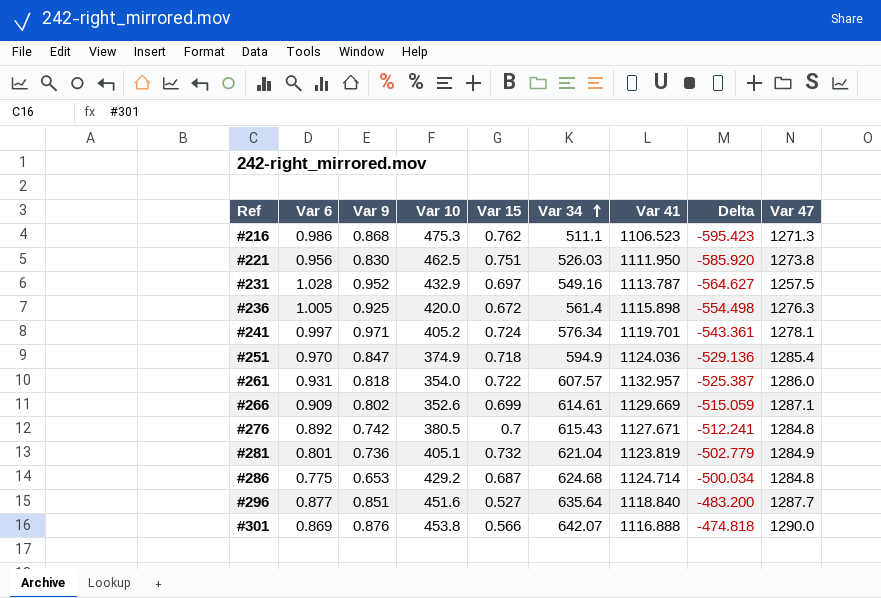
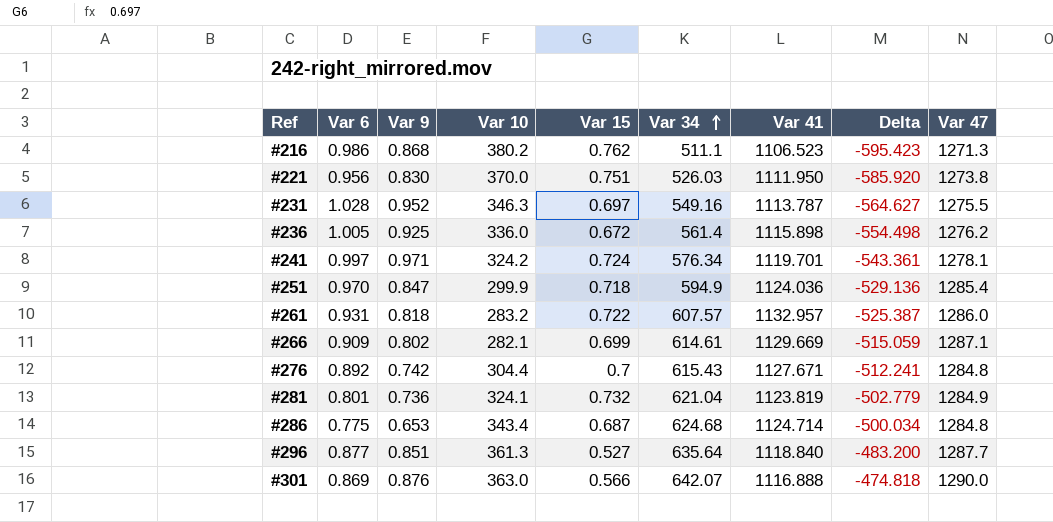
#216 | Var 10: 475.3 -> 380.2
#221 | Var 10: 462.5 -> 370.0
#231 | Var 10: 432.9 -> 346.3
#231 | Var 47: 1257.5 -> 1275.5
#236 | Var 10: 420.0 -> 336.0
#236 | Var 47: 1276.3 -> 1276.2
#241 | Var 10: 405.2 -> 324.2
#251 | Var 10: 374.9 -> 299.9
#261 | Var 10: 354.0 -> 283.2
#266 | Var 10: 352.6 -> 282.1
#276 | Var 10: 380.5 -> 304.4
#281 | Var 10: 405.1 -> 324.1
#286 | Var 10: 429.2 -> 343.4
#296 | Var 10: 451.6 -> 361.3
#301 | Var 10: 453.8 -> 363.0

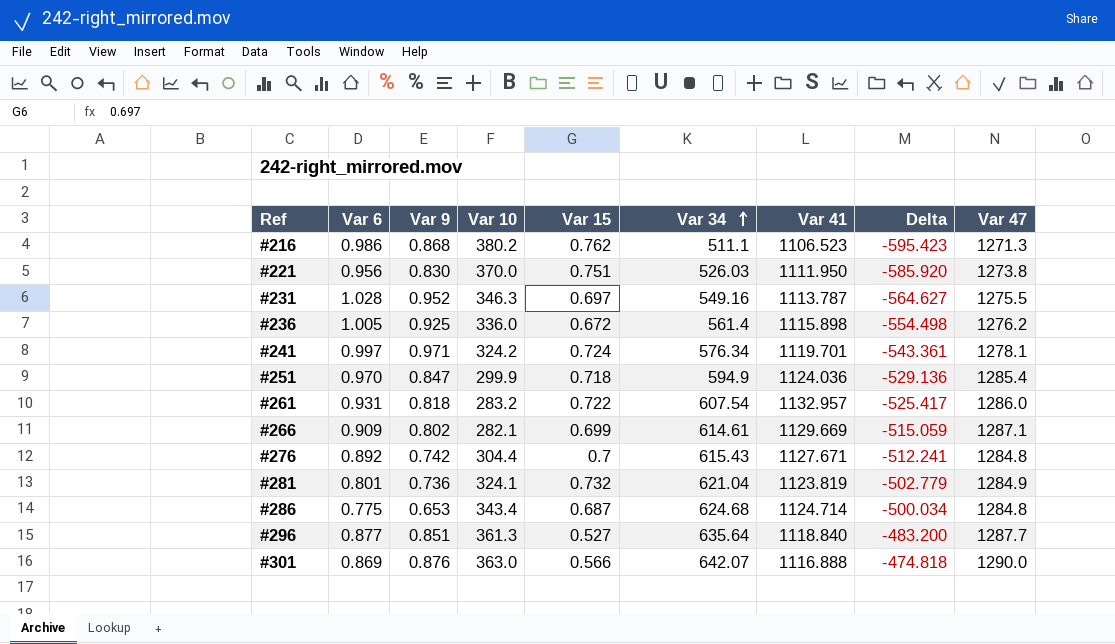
#261 | Var 34: 607.57 -> 607.54
#261 | Delta: -525.387 -> -525.417

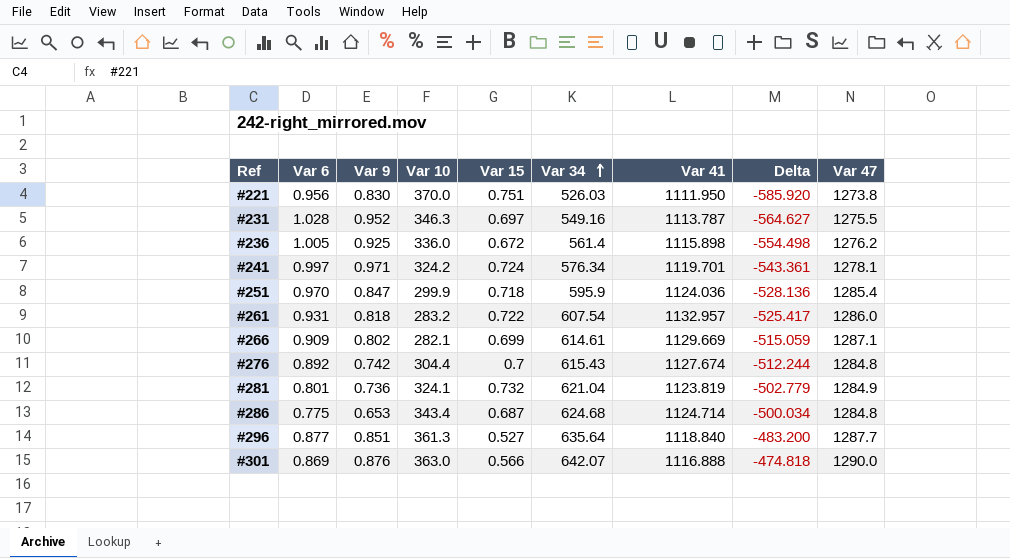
row #216: 0.986 | 0.868 | 380.2 | 0.762 | 511.1 | 1106.523 | -595.423 | 1271.3 -> none
#251 | Var 34: 594.9 -> 595.9
#251 | Delta: -529.136 -> -528.136
#276 | Var 41: 1127.671 -> 1127.674
#276 | Delta: -512.241 -> -512.244

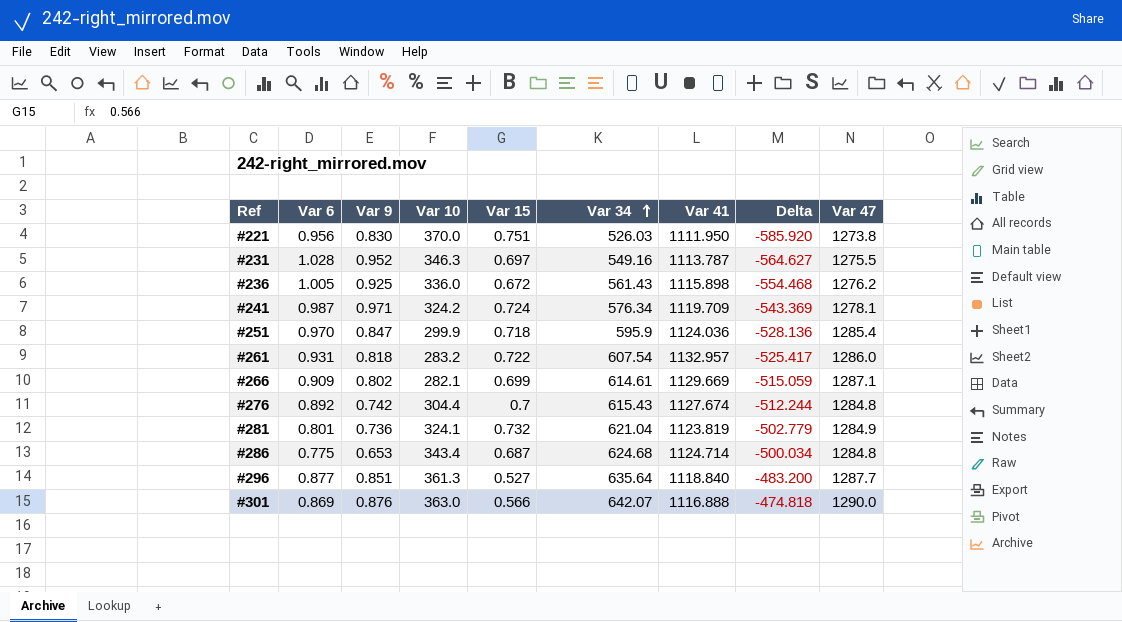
#236 | Var 34: 561.4 -> 561.43
#236 | Delta: -554.498 -> -554.468
#241 | Var 6: 0.997 -> 0.987
#241 | Var 41: 1119.701 -> 1119.709
#241 | Delta: -543.361 -> -543.369

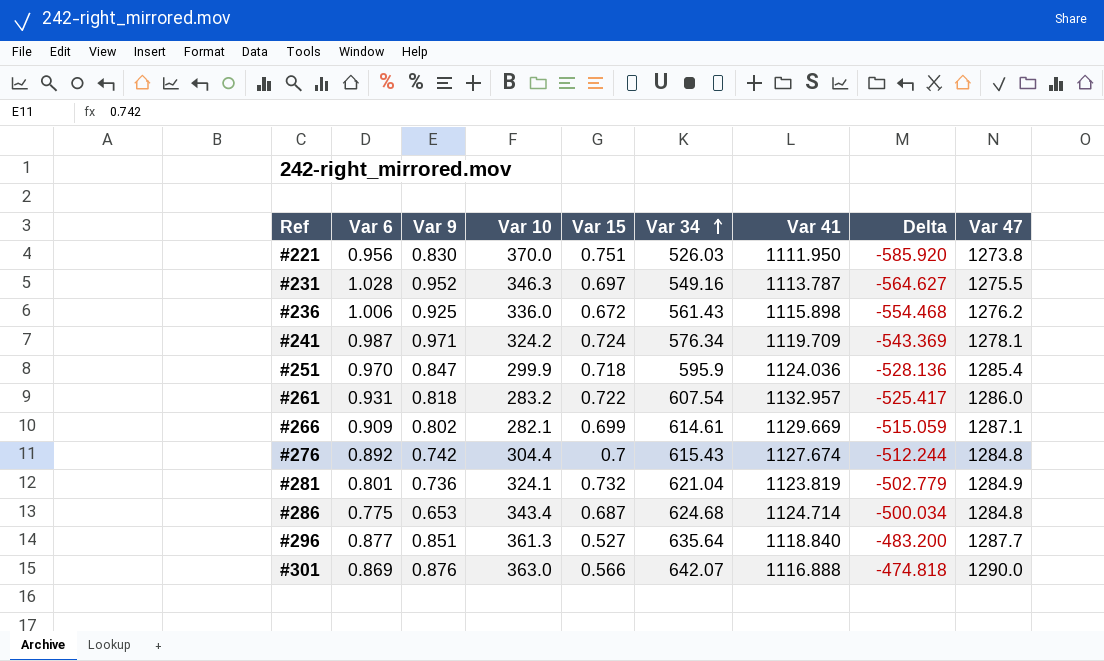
#236 | Var 6: 1.005 -> 1.006

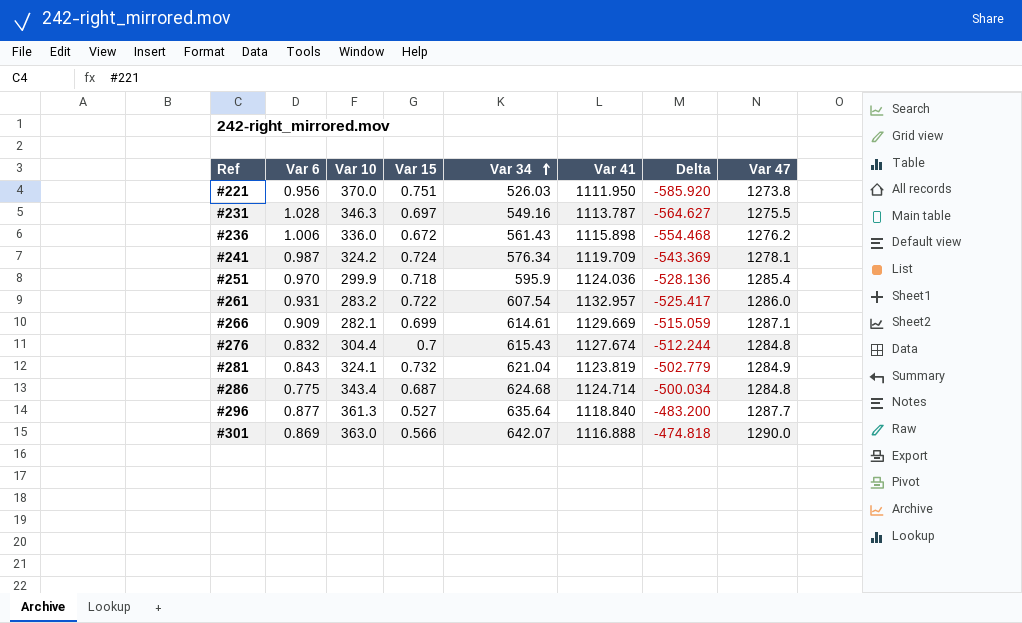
column Var 9 | position: 3 -> none
#276 | Var 6: 0.892 -> 0.832
#281 | Var 6: 0.801 -> 0.843

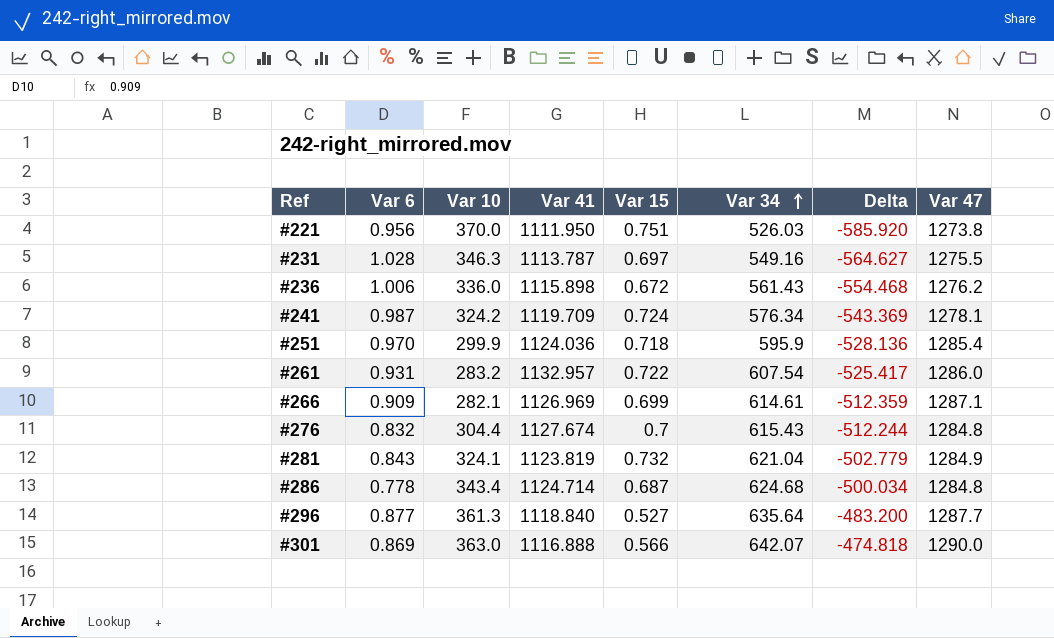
column Var 41 | position: 6 -> 4
#266 | Var 41: 1129.669 -> 1126.969
#266 | Delta: -515.059 -> -512.359
#286 | Var 6: 0.775 -> 0.778

